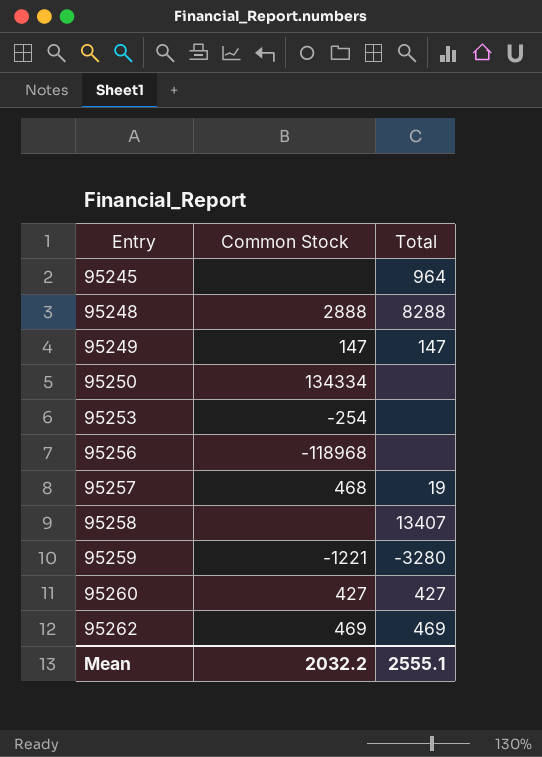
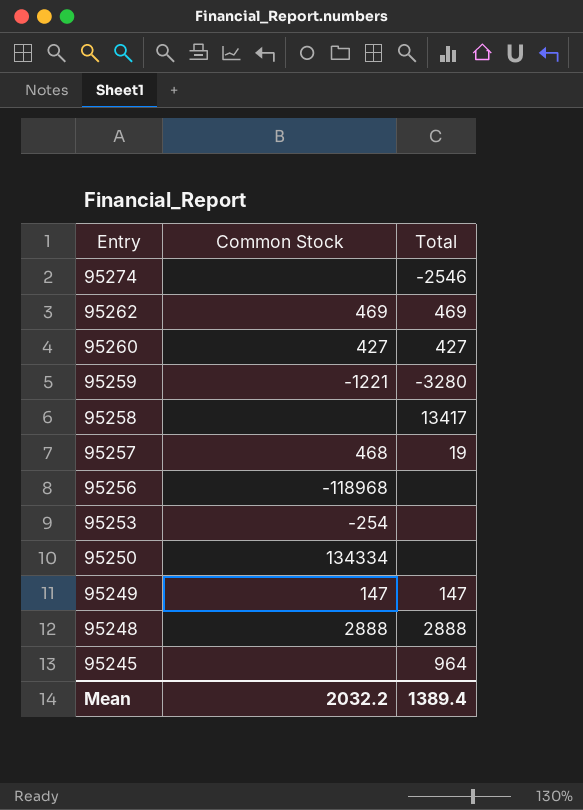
row order: Entry ascending -> Entry descending
row 95274: none -> none | -2546
95258 | Total: 13407 -> 13417
95248 | Total: 8288 -> 2888
Mean | Total: 2555.1 -> 1389.4

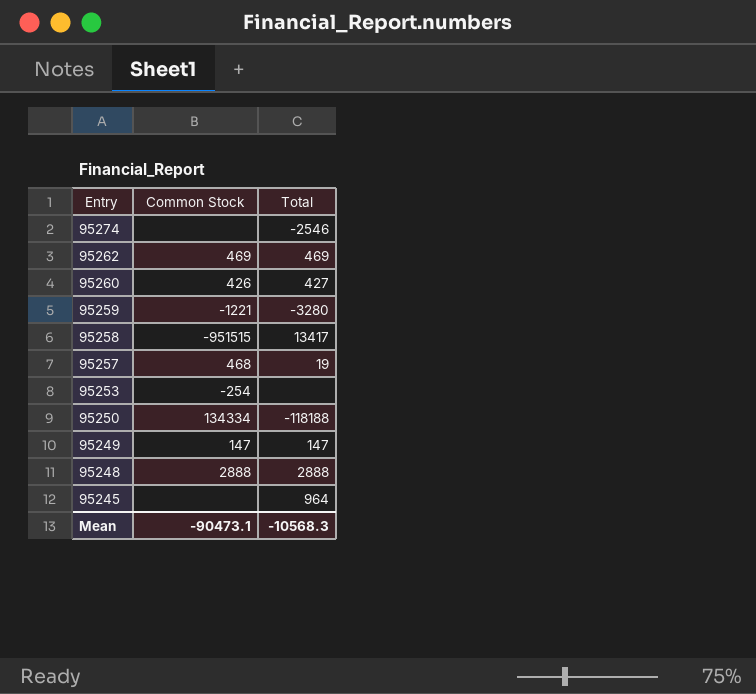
row 95256: -118968 | none -> none
95260 | Common Stock: 427 -> 426
95258 | Common Stock: none -> -951515
95250 | Total: none -> -118188
Mean | Common Stock: 2032.2 -> -90473.1
Mean | Total: 1389.4 -> -10568.3

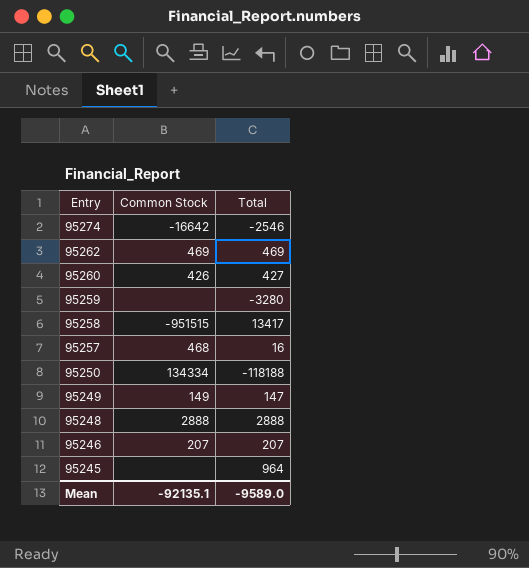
row 95253: -254 | none -> none
95274 | Common Stock: none -> -16642
95259 | Common Stock: -1221 -> none
95257 | Total: 19 -> 16
95249 | Common Stock: 147 -> 149
row 95246: none -> 207 | 207
Mean | Common Stock: -90473.1 -> -92135.1
Mean | Total: -10568.3 -> -9589.0

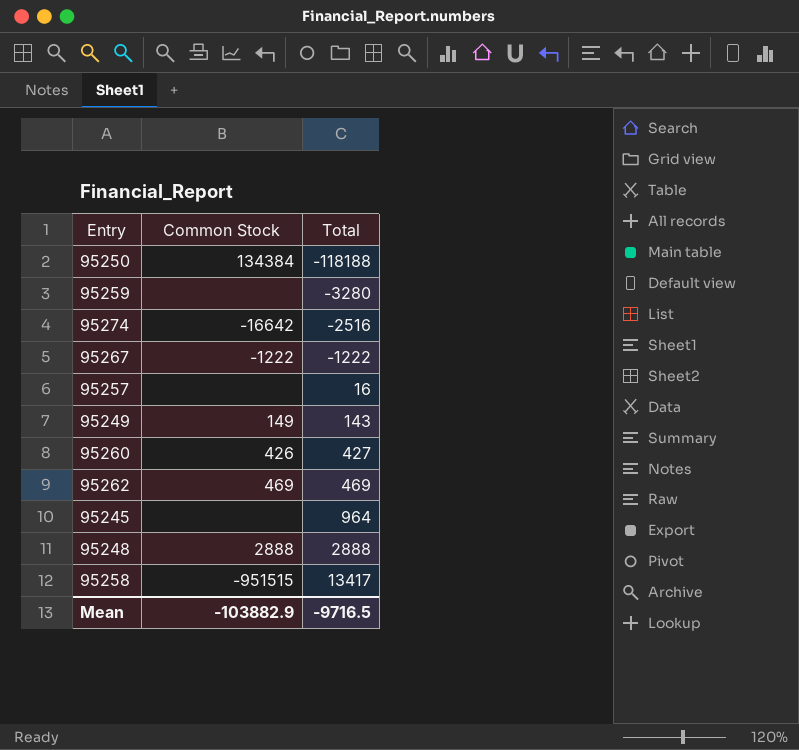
row order: Entry descending -> Total ascending
row 95246: 207 | 207 -> none
95250 | Common Stock: 134334 -> 134384
95274 | Total: -2546 -> -2516
row 95267: none -> -1222 | -1222
95257 | Common Stock: 468 -> none
95249 | Total: 147 -> 143
Mean | Common Stock: -92135.1 -> -103882.9
Mean | Total: -9589.0 -> -9716.5

